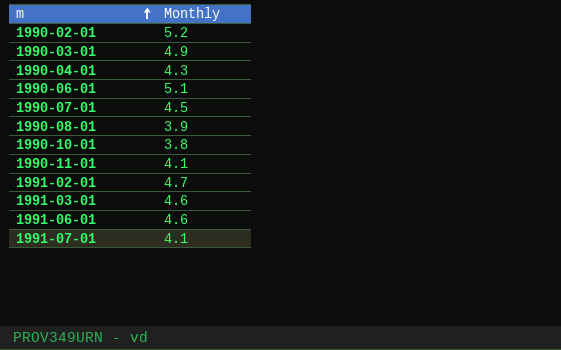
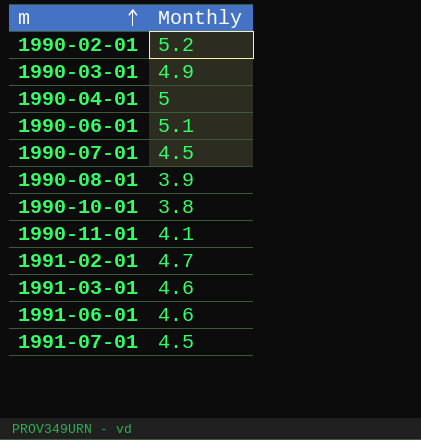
1990-04-01 | Monthly: 4.3 -> 5
1991-07-01 | Monthly: 4.1 -> 4.5

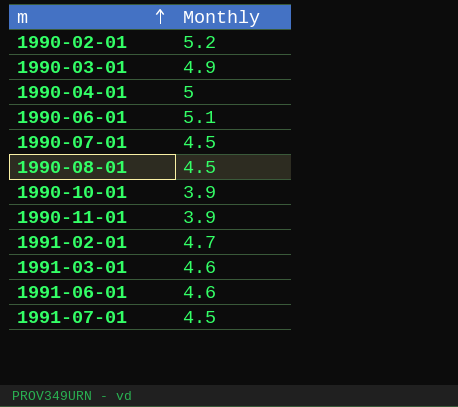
1990-08-01 | Monthly: 3.9 -> 4.5
1990-10-01 | Monthly: 3.8 -> 3.9
1990-11-01 | Monthly: 4.1 -> 3.9

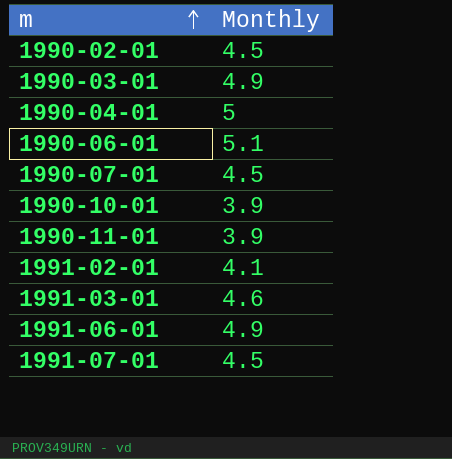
row 1990-08-01: 4.5 -> none
1990-02-01 | Monthly: 5.2 -> 4.5
1991-02-01 | Monthly: 4.7 -> 4.1
1991-06-01 | Monthly: 4.6 -> 4.9

